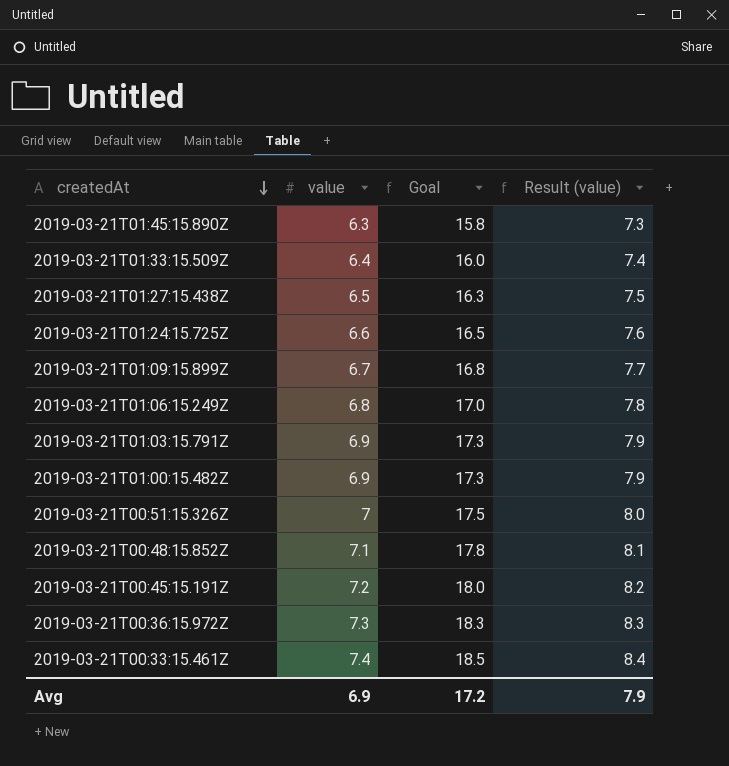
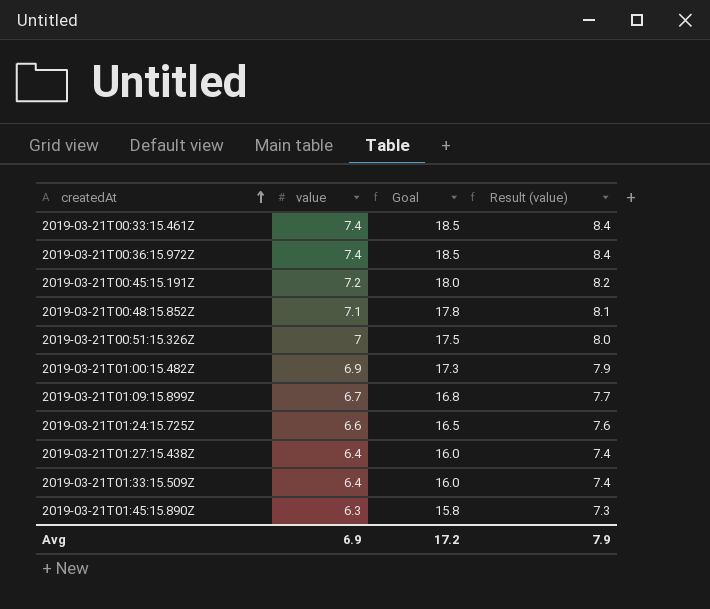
row order: createdAt descending -> createdAt ascending
row 2019-03-21T01:06:15.249Z: 6.8 | 17.0 | 7.8 -> none
row 2019-03-21T01:03:15.791Z: 6.9 | 17.3 | 7.9 -> none
2019-03-21T00:36:15.972Z | value: 7.3 -> 7.4
2019-03-21T00:36:15.972Z | Goal: 18.3 -> 18.5
2019-03-21T00:36:15.972Z | Result (value): 8.3 -> 8.4
2019-03-21T01:27:15.438Z | value: 6.5 -> 6.4
2019-03-21T01:27:15.438Z | Goal: 16.3 -> 16.0
2019-03-21T01:27:15.438Z | Result (value): 7.5 -> 7.4

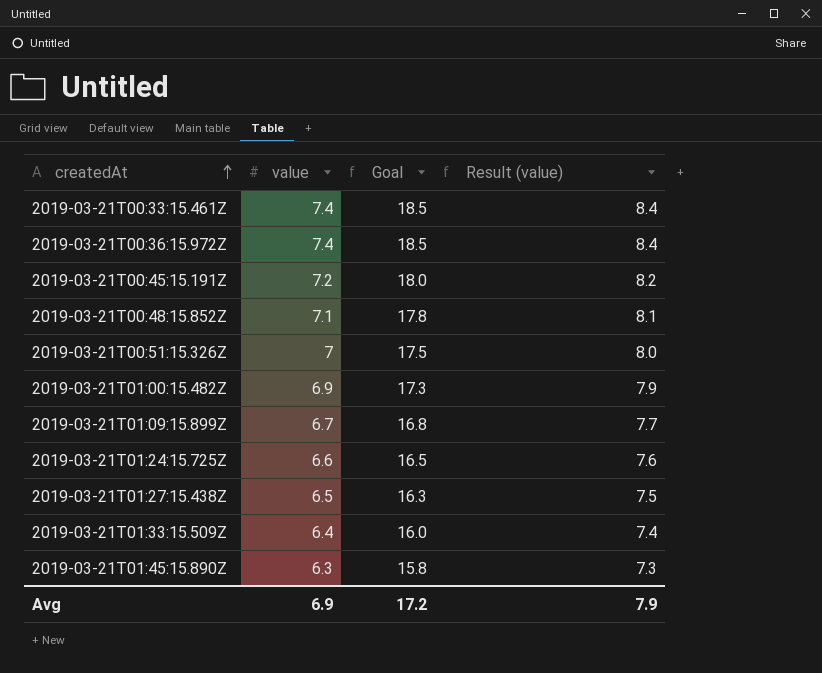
2019-03-21T01:27:15.438Z | value: 6.4 -> 6.5
2019-03-21T01:27:15.438Z | Goal: 16.0 -> 16.3
2019-03-21T01:27:15.438Z | Result (value): 7.4 -> 7.5

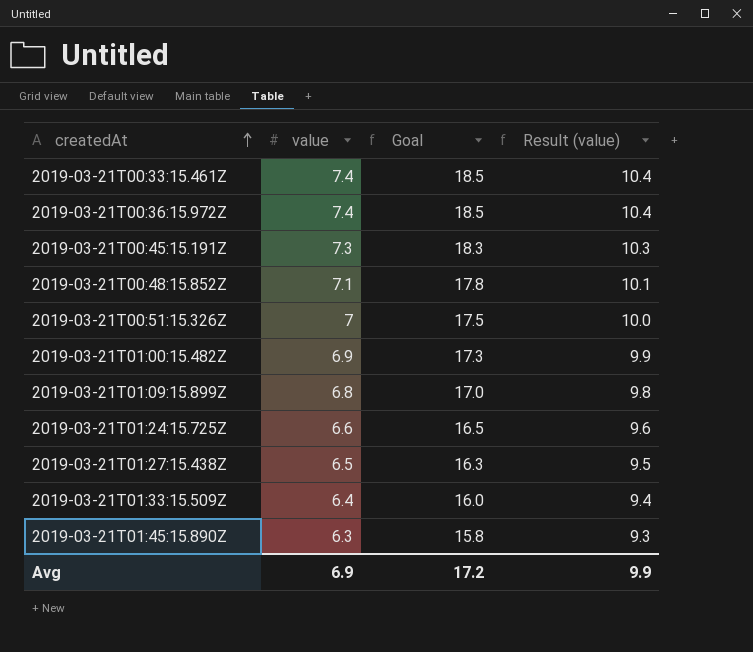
column Result (value) | formula: [value] + 1 -> [value] + 3
2019-03-21T00:45:15.191Z | value: 7.2 -> 7.3
2019-03-21T00:45:15.191Z | Goal: 18.0 -> 18.3
2019-03-21T01:09:15.899Z | value: 6.7 -> 6.8
2019-03-21T01:09:15.899Z | Goal: 16.8 -> 17.0
Avg | Result (value): 7.9 -> 9.9

